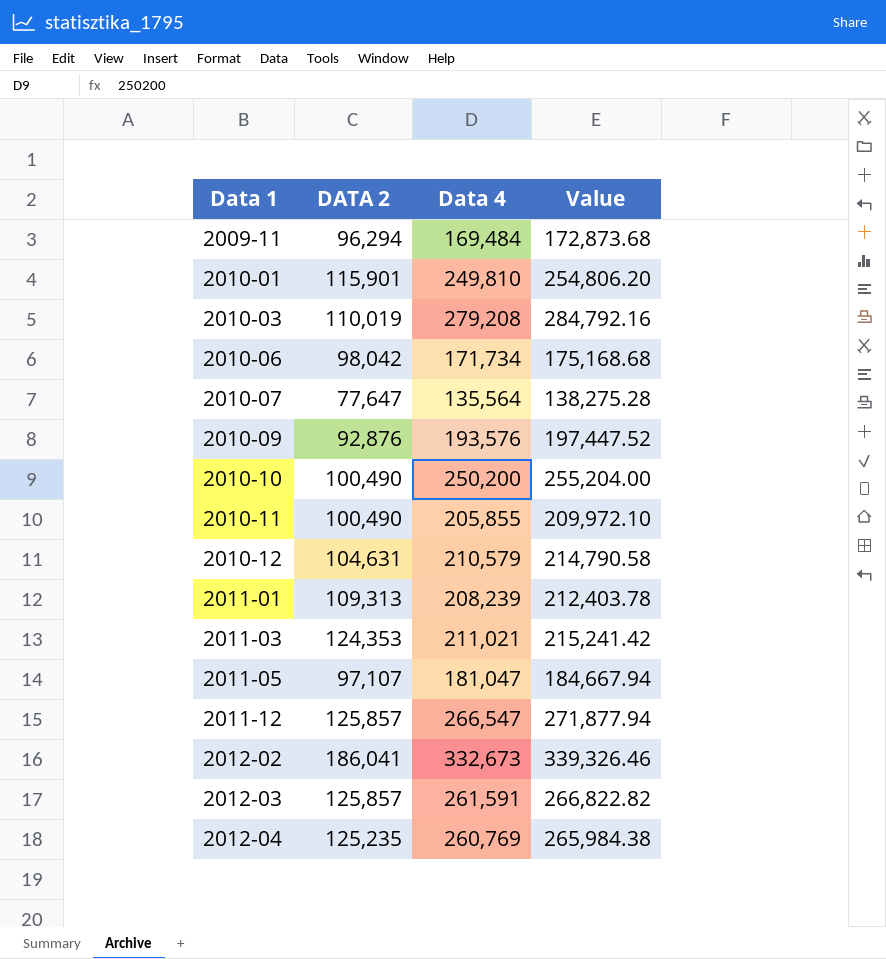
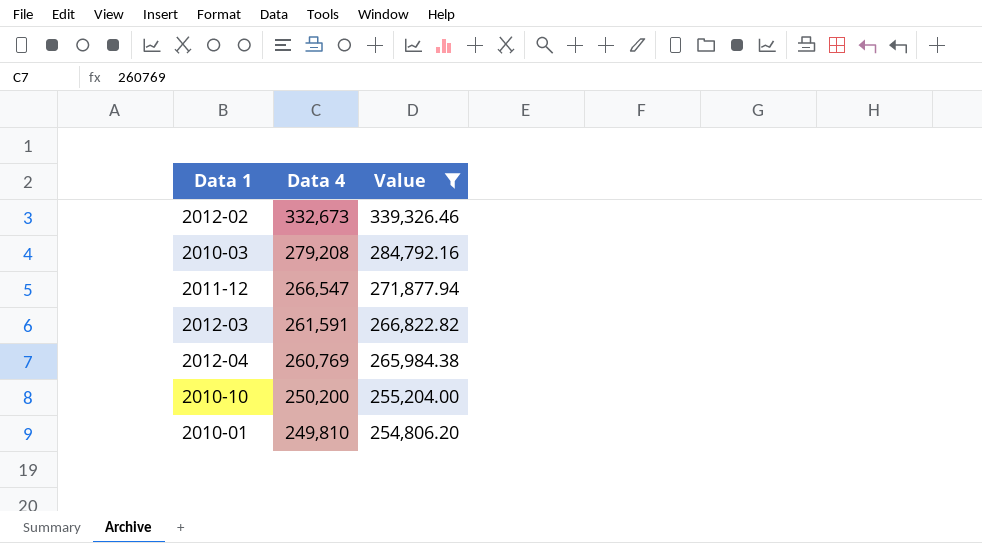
filter: none -> Value >= 254,806.20
row order: Data 1 ascending -> Data 4 descending
column DATA 2 | position: 2 -> none

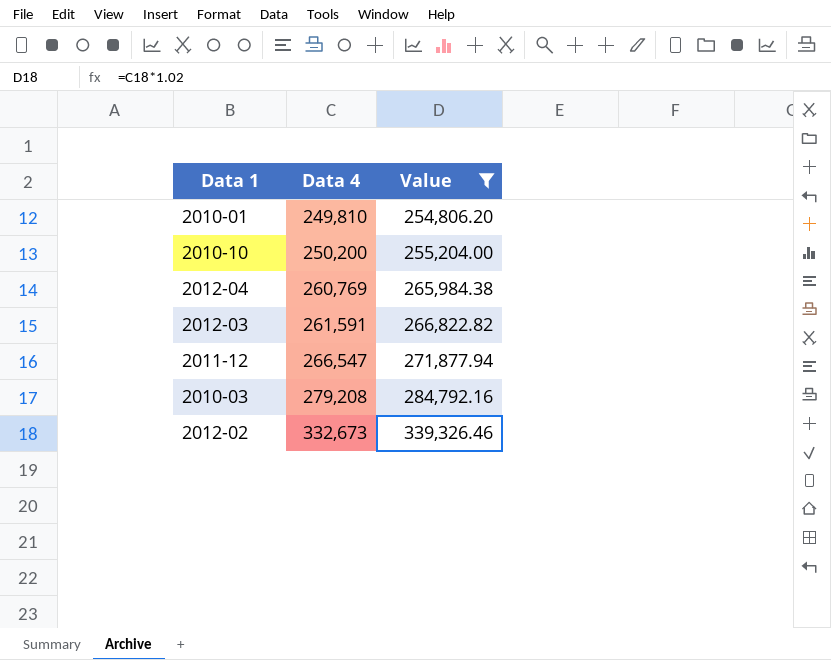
row order: Data 4 descending -> Data 4 ascending

